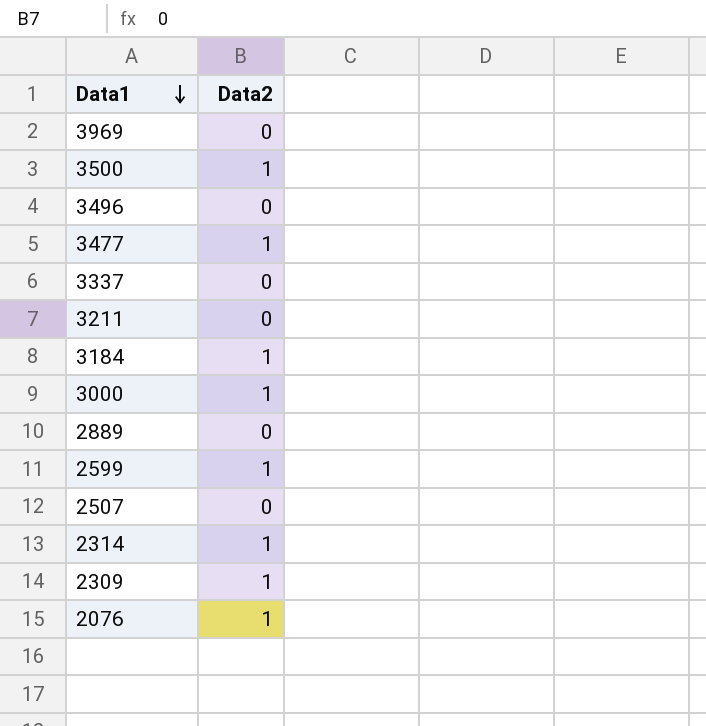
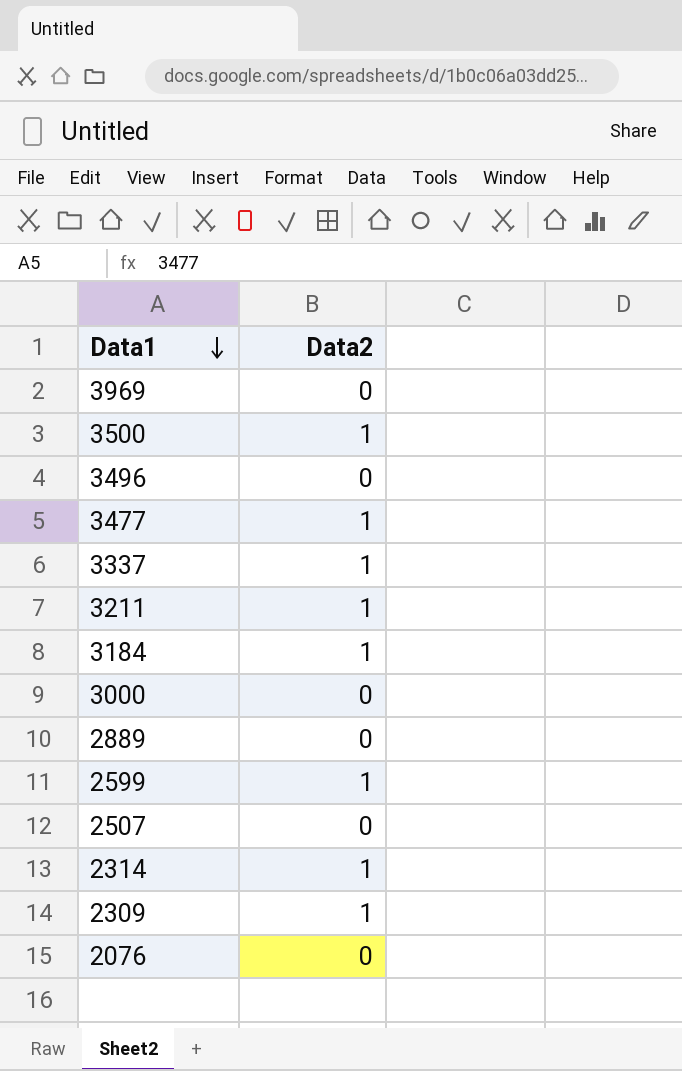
3337 | Data2: 0 -> 1
3211 | Data2: 0 -> 1
3000 | Data2: 1 -> 0
2076 | Data2: 1 -> 0

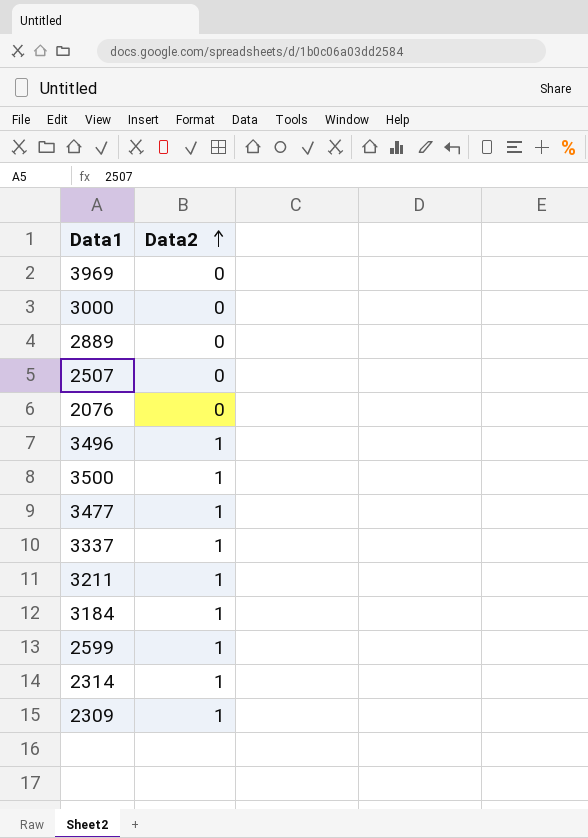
row order: Data1 descending -> Data2 ascending
3496 | Data2: 0 -> 1

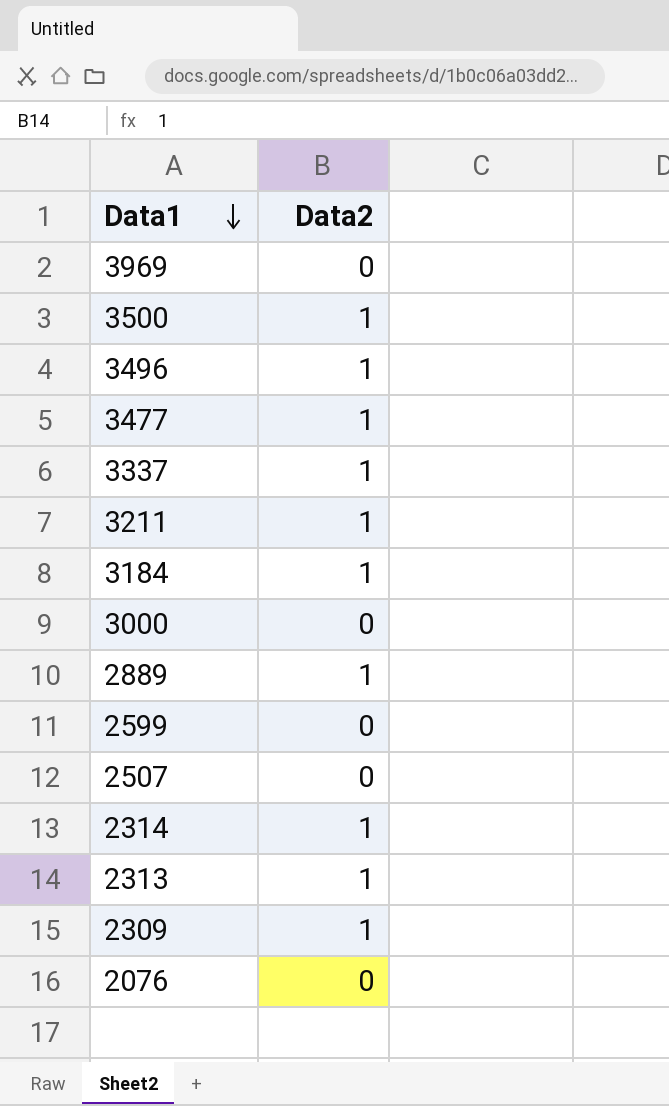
row order: Data2 ascending -> Data1 descending
2889 | Data2: 0 -> 1
2599 | Data2: 1 -> 0
row 2313: none -> 1

